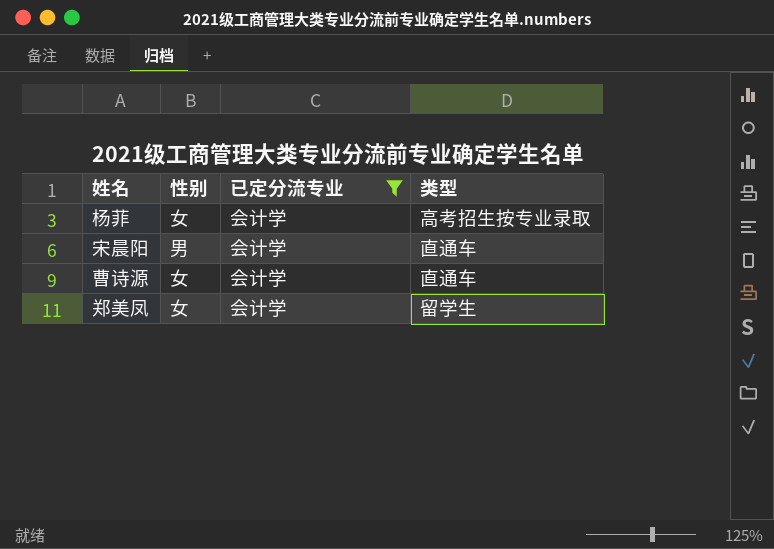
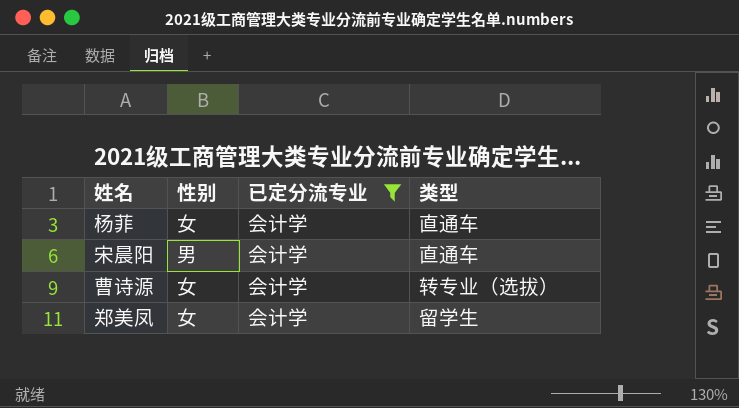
杨菲 | 类型: 高考招生按专业录取 -> 直通车
曹诗源 | 类型: 直通车 -> 转专业（选拔）

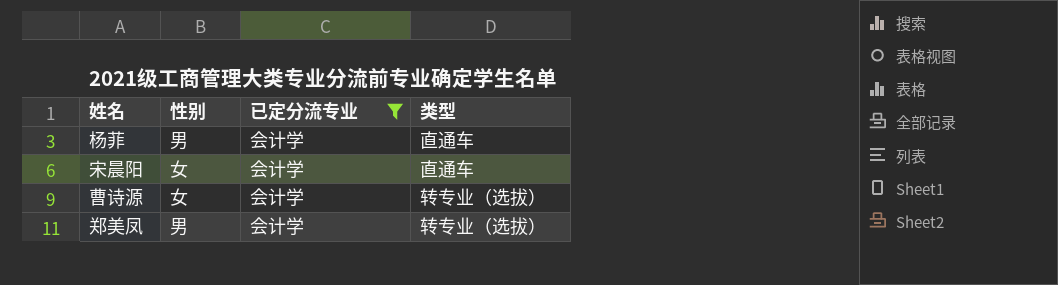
杨菲 | 性别: 女 -> 男
宋晨阳 | 性别: 男 -> 女
郑美凤 | 性别: 女 -> 男
郑美凤 | 类型: 留学生 -> 转专业（选拔）

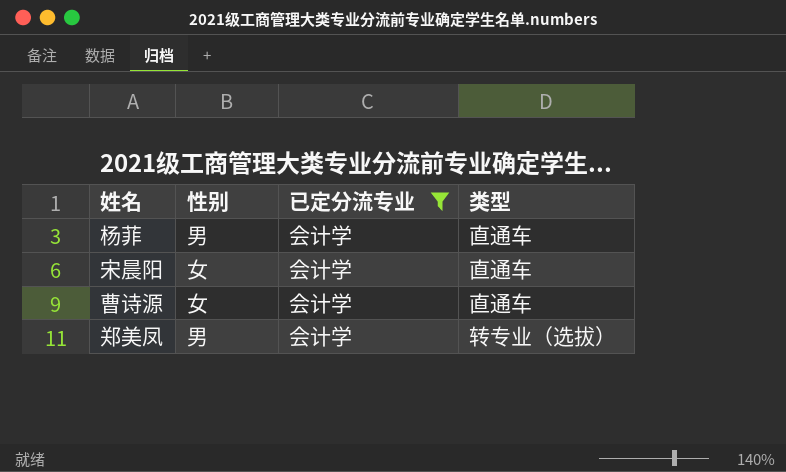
曹诗源 | 类型: 转专业（选拔） -> 直通车

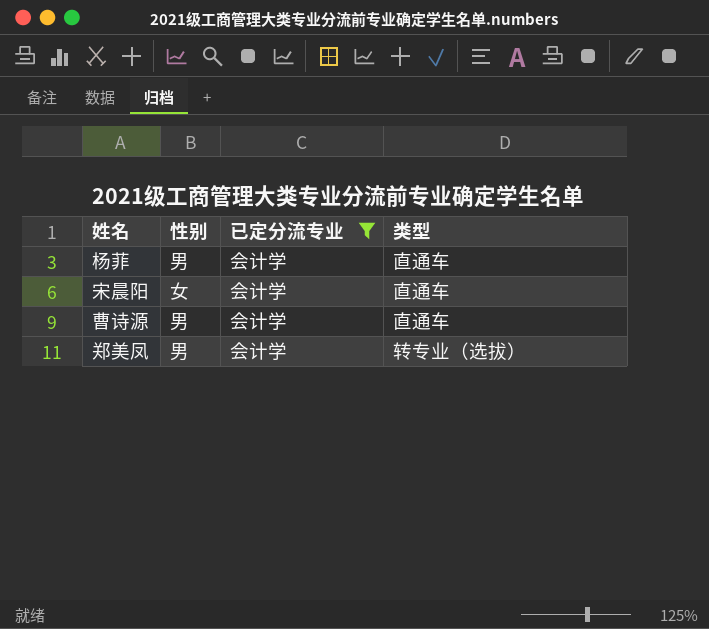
曹诗源 | 性别: 女 -> 男

